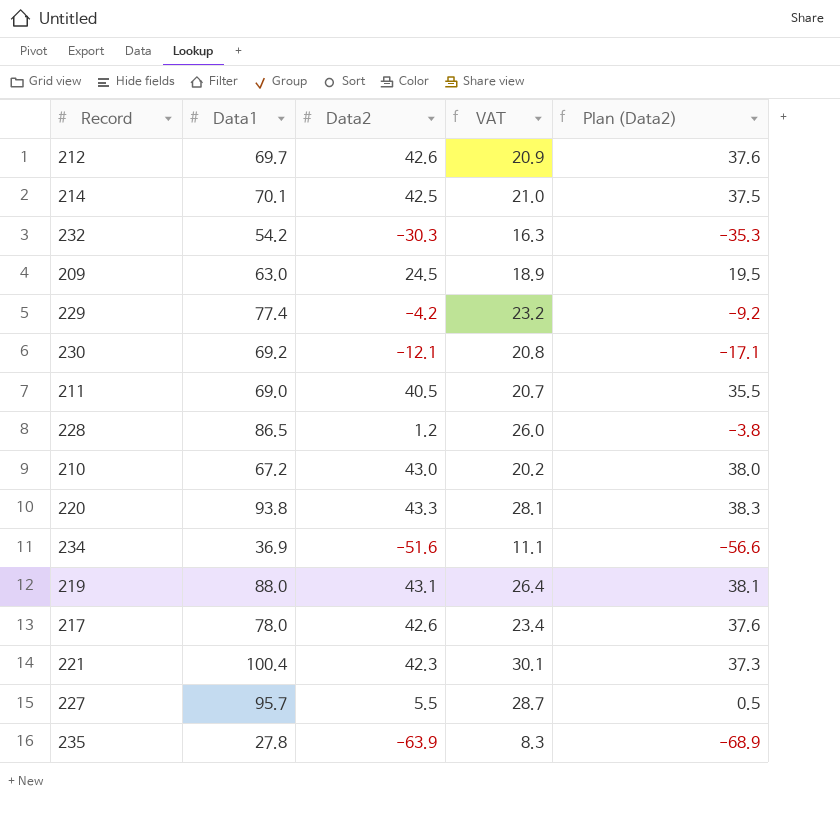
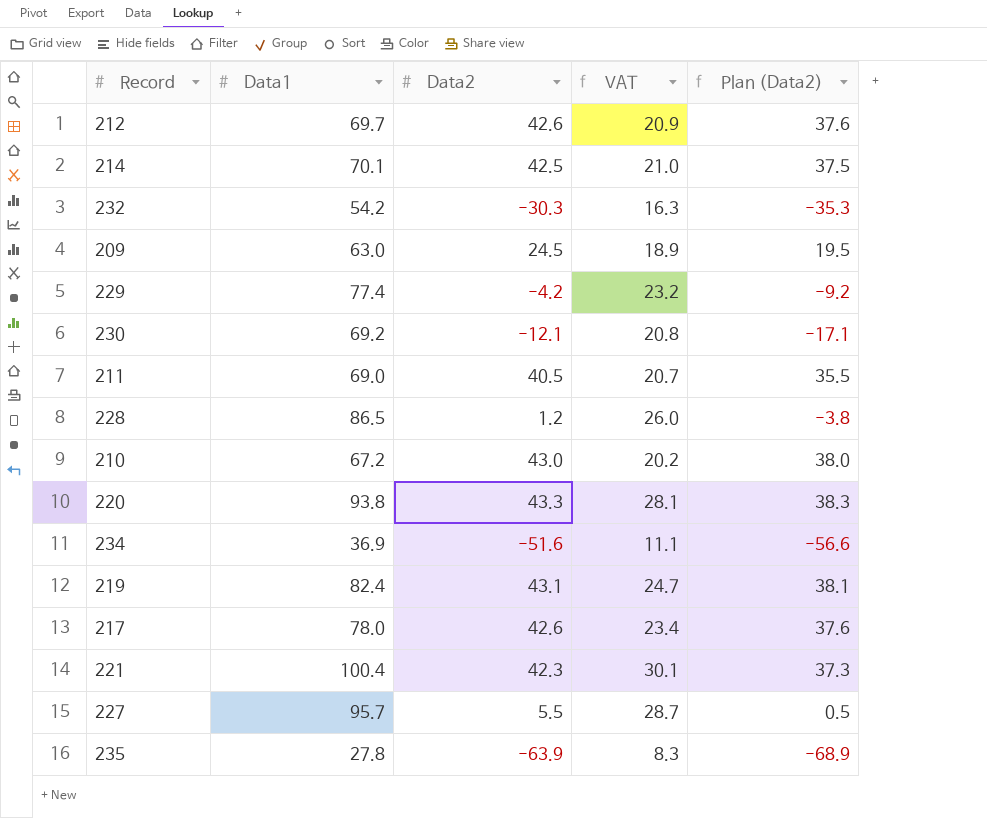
219 | Data1: 88.0 -> 82.4
219 | VAT: 26.4 -> 24.7

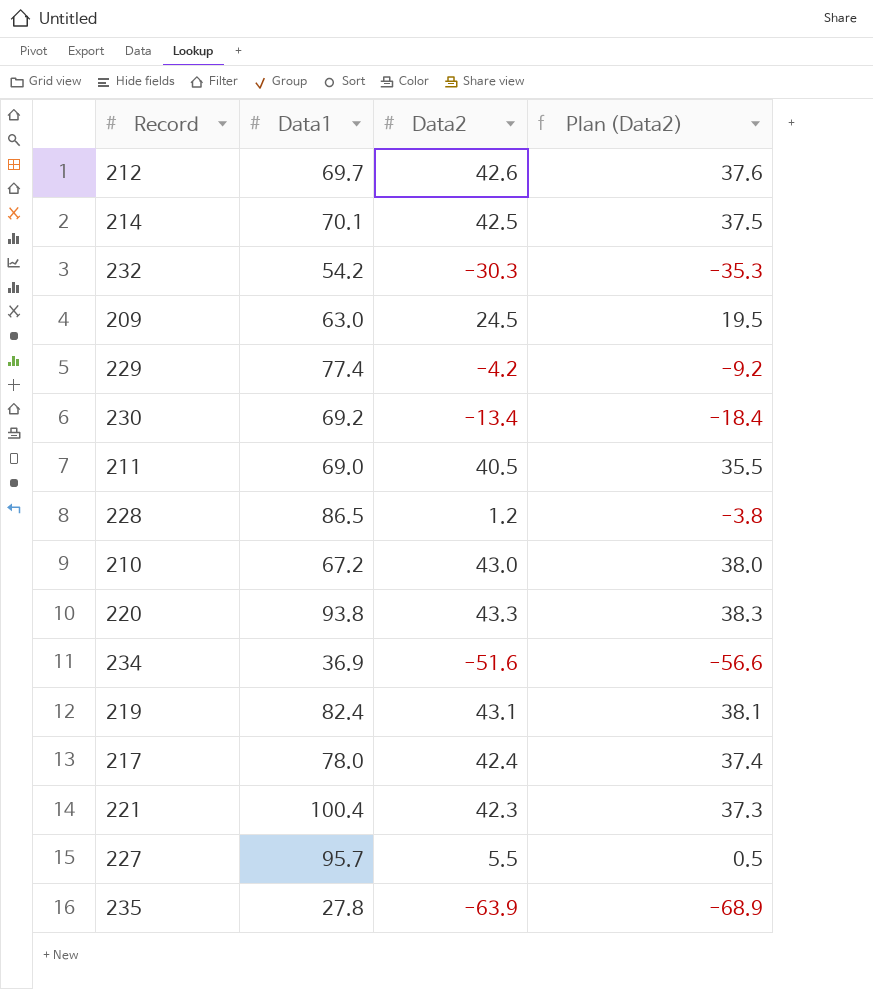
column VAT | formula: [Data1] * 0.3 -> none
230 | Data2: -12.1 -> -13.4
230 | Plan (Data2): -17.1 -> -18.4
217 | Data2: 42.6 -> 42.4
217 | Plan (Data2): 37.6 -> 37.4

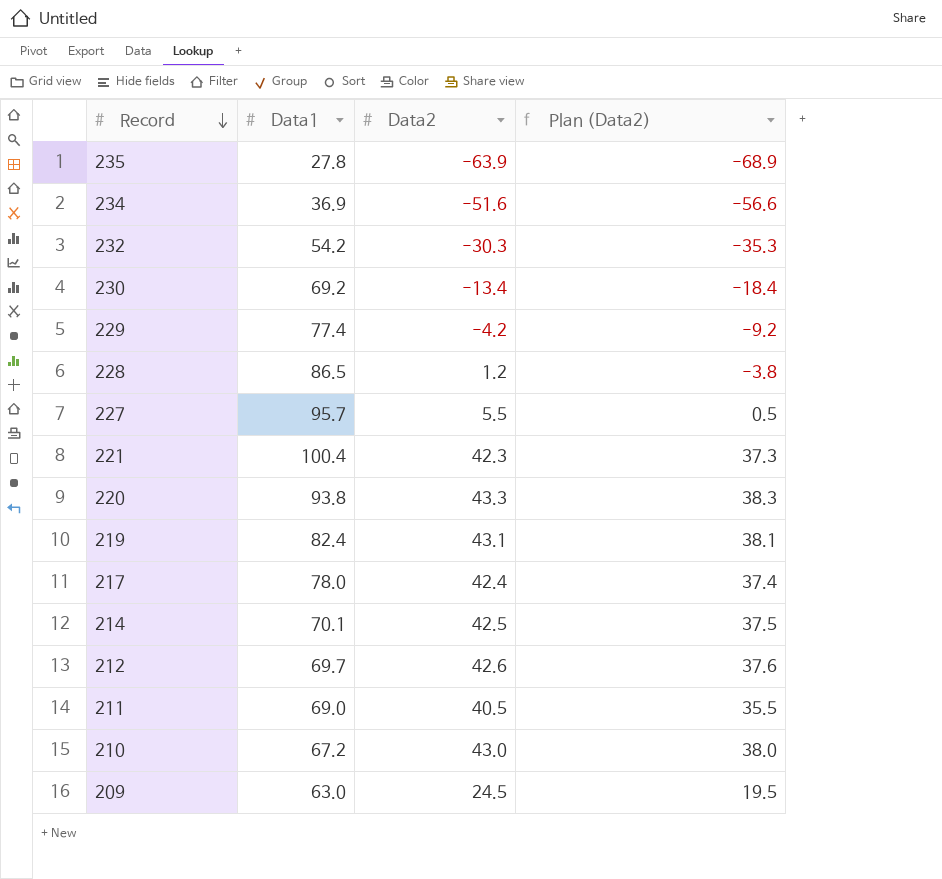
row order: none -> Record descending

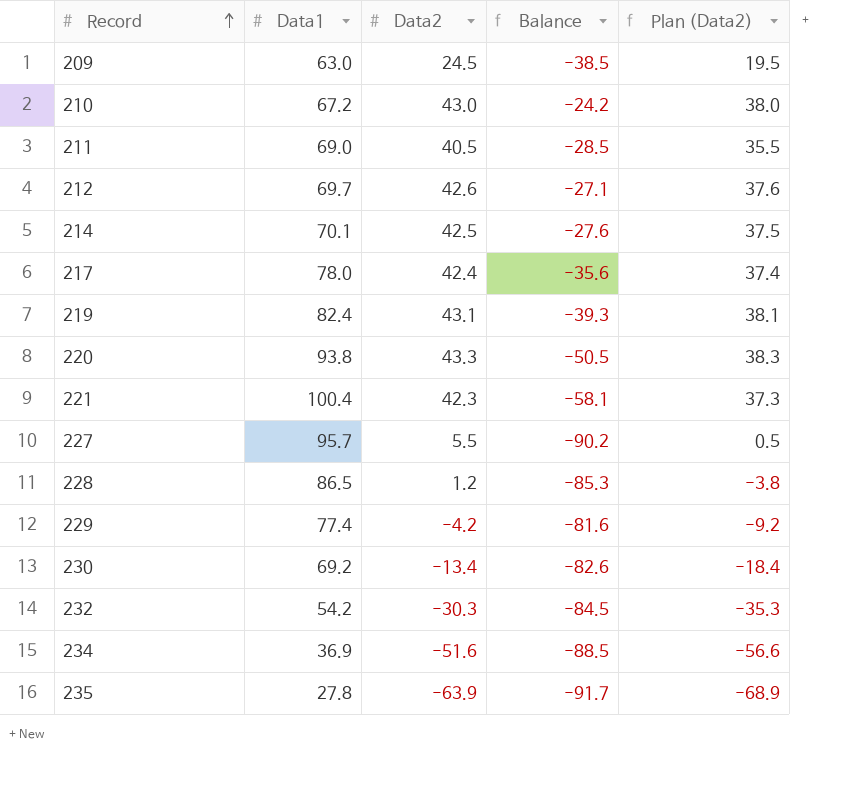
row order: Record descending -> Record ascending
column Balance | formula: none -> [Data2] - [Data1]

